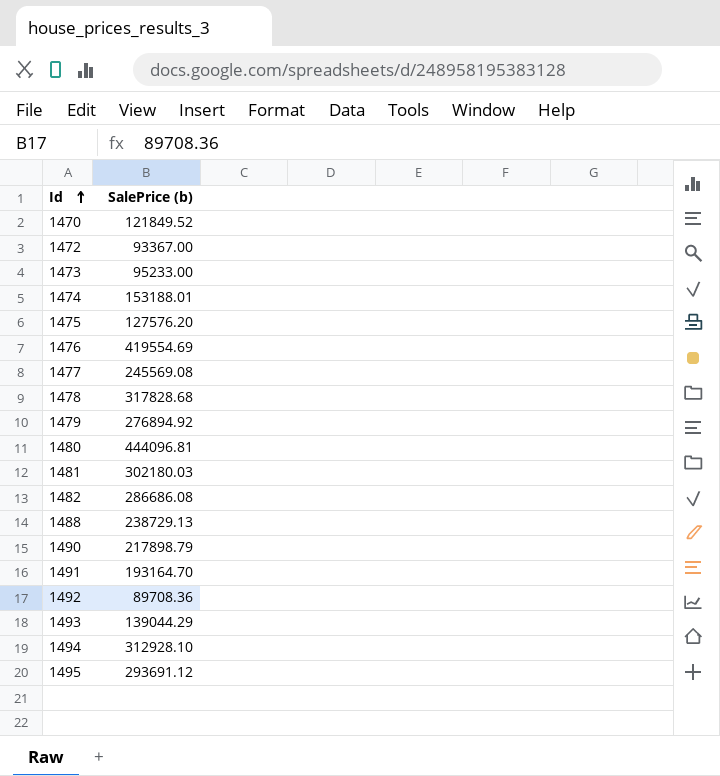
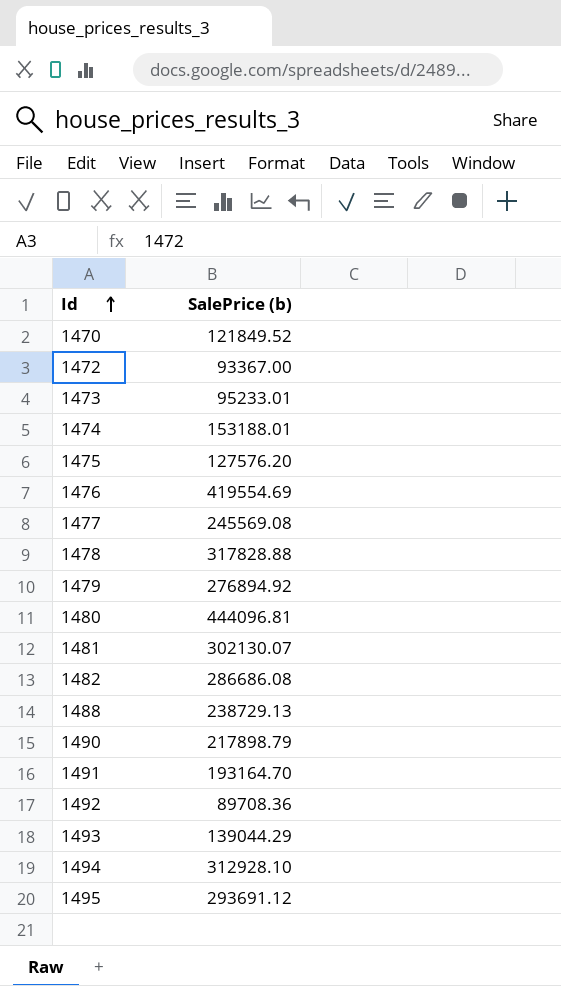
1473 | SalePrice (b): 95233.00 -> 95233.01
1478 | SalePrice (b): 317828.68 -> 317828.88
1481 | SalePrice (b): 302180.03 -> 302130.07

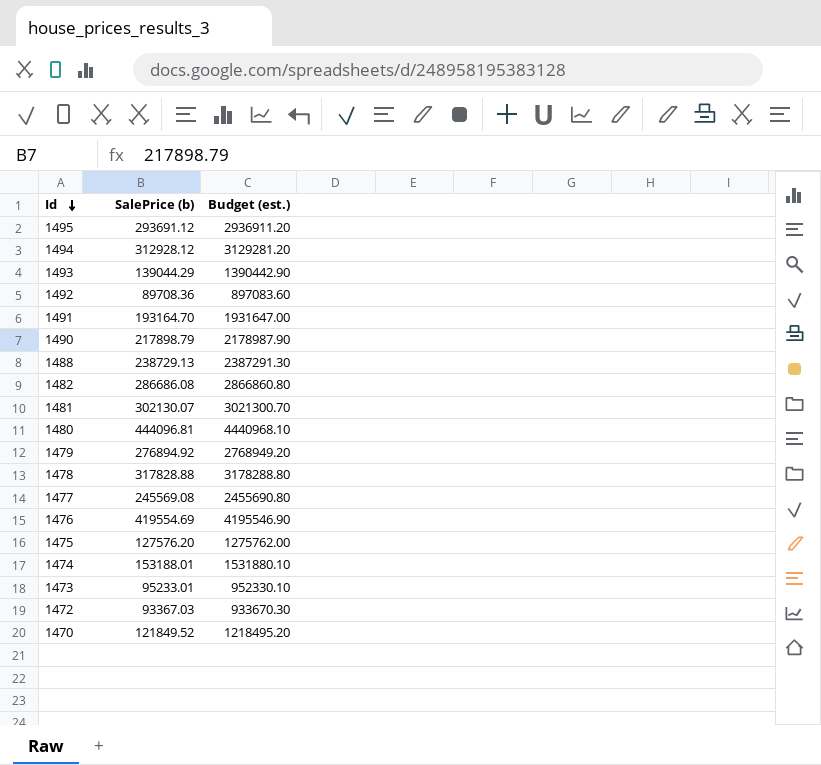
row order: Id ascending -> Id descending
column Budget (est.) | formula: none -> [SalePrice (b)] * 10
1494 | SalePrice (b): 312928.10 -> 312928.12
1472 | SalePrice (b): 93367.00 -> 93367.03

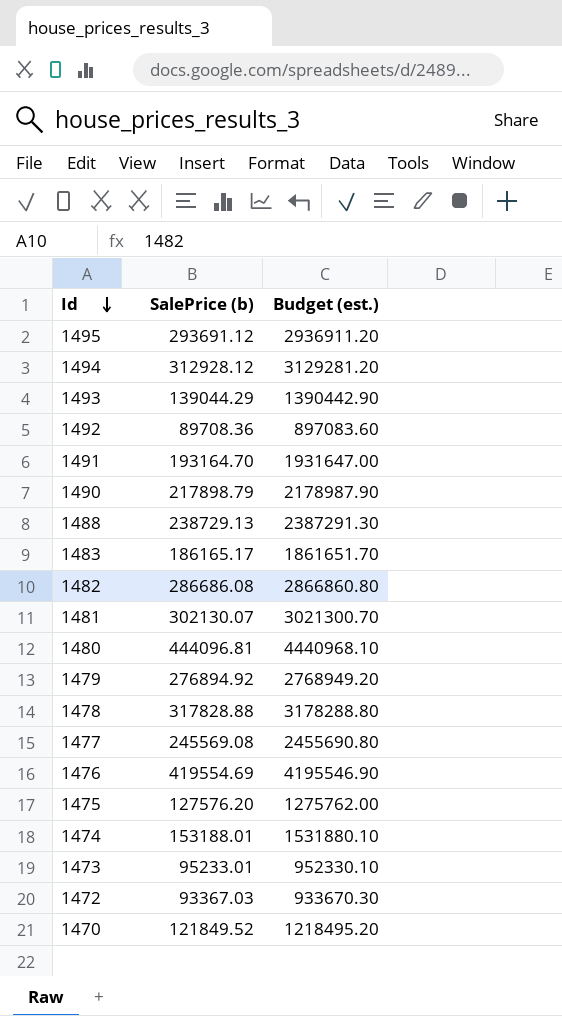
row 1483: none -> 186165.17 | 1861651.70

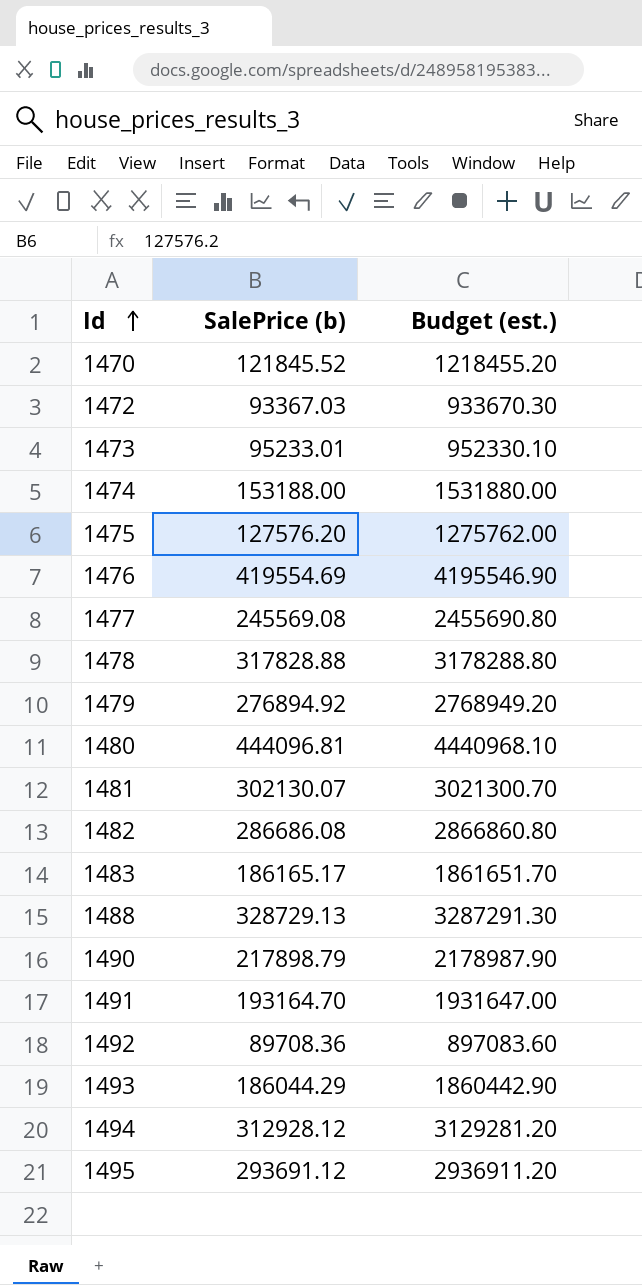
row order: Id descending -> Id ascending
1470 | SalePrice (b): 121849.52 -> 121845.52
1470 | Budget (est.): 1218495.20 -> 1218455.20
1474 | SalePrice (b): 153188.01 -> 153188.00
1474 | Budget (est.): 1531880.10 -> 1531880.00
1488 | SalePrice (b): 238729.13 -> 328729.13
1488 | Budget (est.): 2387291.30 -> 3287291.30
1493 | SalePrice (b): 139044.29 -> 186044.29
1493 | Budget (est.): 1390442.90 -> 1860442.90

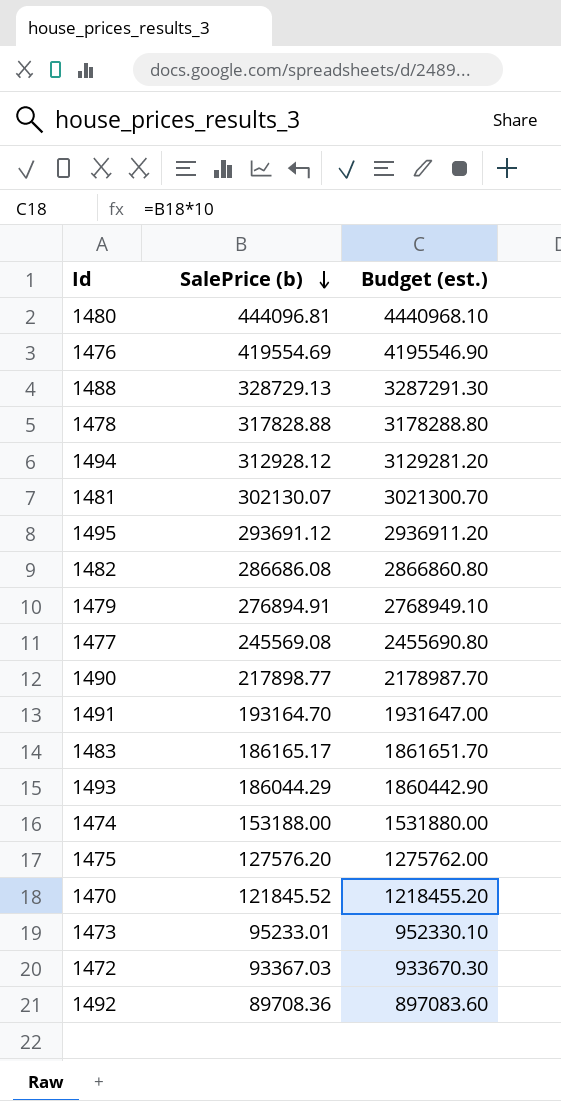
row order: Id ascending -> SalePrice (b) descending
1479 | SalePrice (b): 276894.92 -> 276894.91
1479 | Budget (est.): 2768949.20 -> 2768949.10
1490 | SalePrice (b): 217898.79 -> 217898.77
1490 | Budget (est.): 2178987.90 -> 2178987.70

